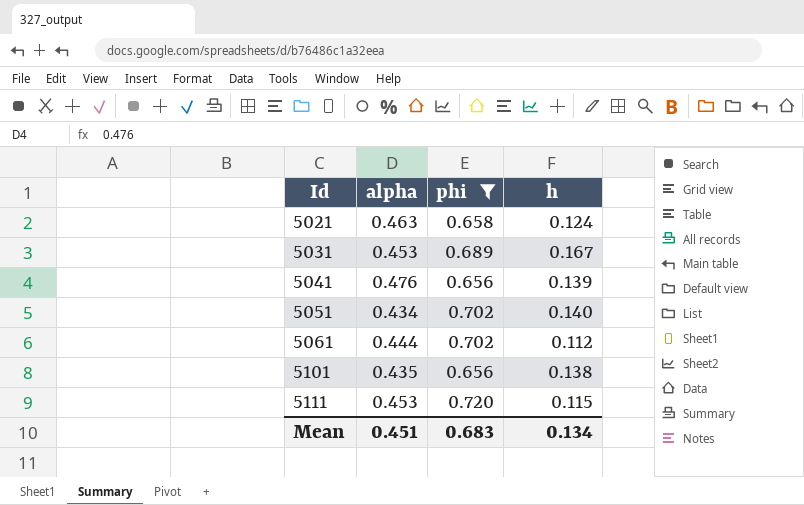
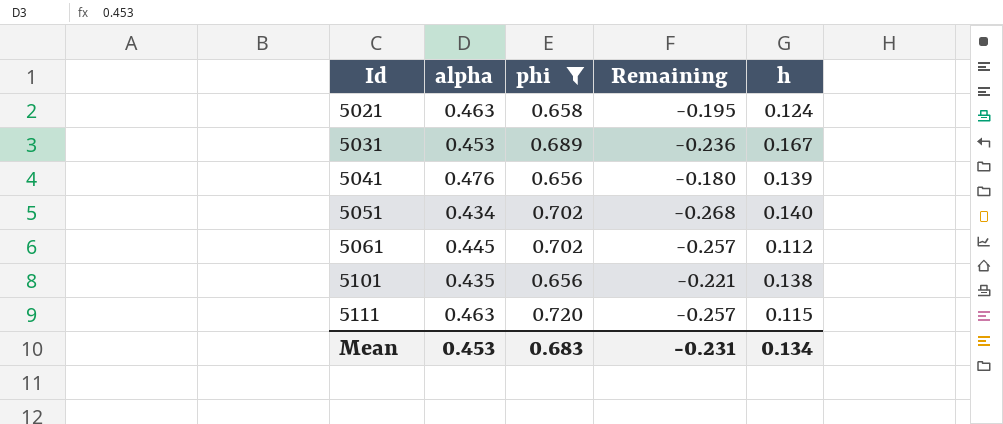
column Remaining | formula: none -> [alpha] - [phi]
5061 | alpha: 0.444 -> 0.445
5111 | alpha: 0.453 -> 0.463
Mean | alpha: 0.451 -> 0.453

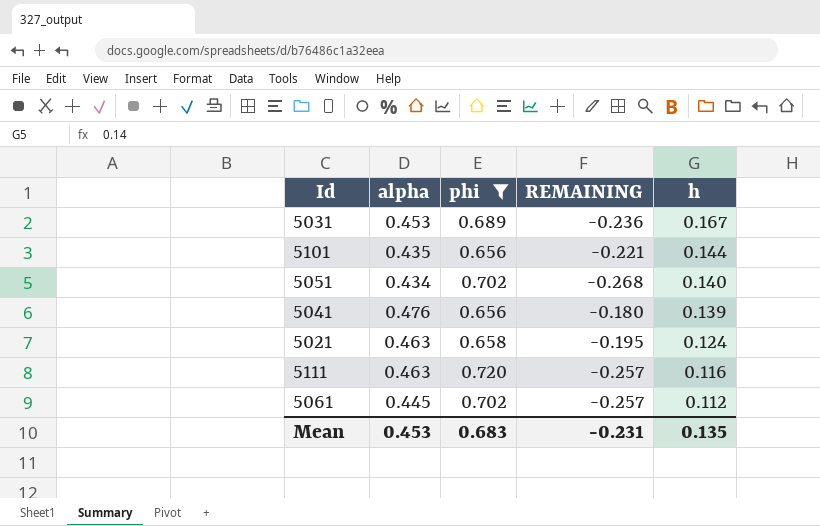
row order: Id ascending -> h descending
column name: Remaining -> REMAINING
5101 | h: 0.138 -> 0.144
5111 | h: 0.115 -> 0.116
Mean | h: 0.134 -> 0.135

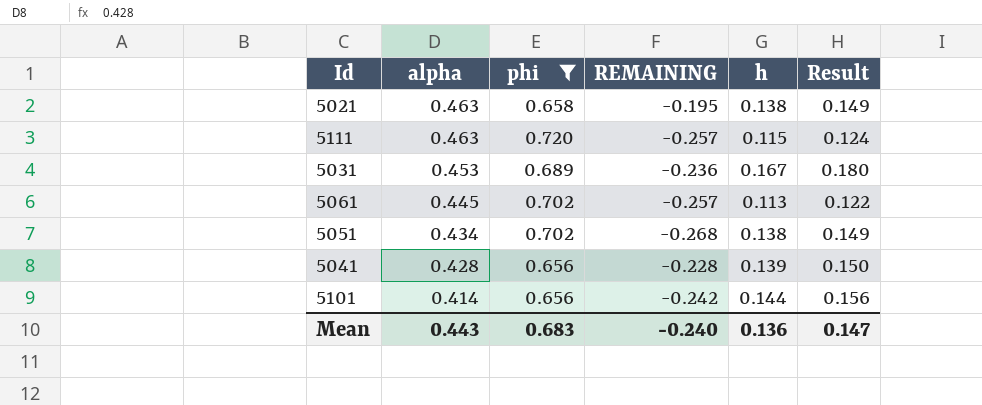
row order: h descending -> alpha descending
column Result | formula: none -> [h] * 1.08
5021 | h: 0.124 -> 0.138
5111 | h: 0.116 -> 0.115
5061 | h: 0.112 -> 0.113
5051 | h: 0.140 -> 0.138
5041 | alpha: 0.476 -> 0.428
5041 | REMAINING: -0.180 -> -0.228
5101 | alpha: 0.435 -> 0.414
5101 | REMAINING: -0.221 -> -0.242
Mean | alpha: 0.453 -> 0.443
Mean | REMAINING: -0.231 -> -0.240
Mean | h: 0.135 -> 0.136

